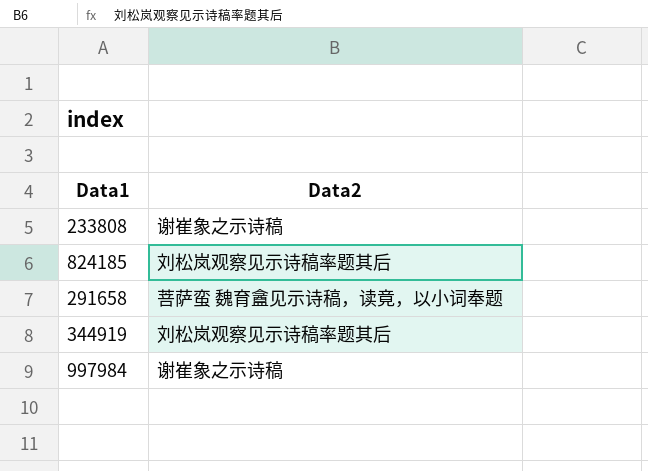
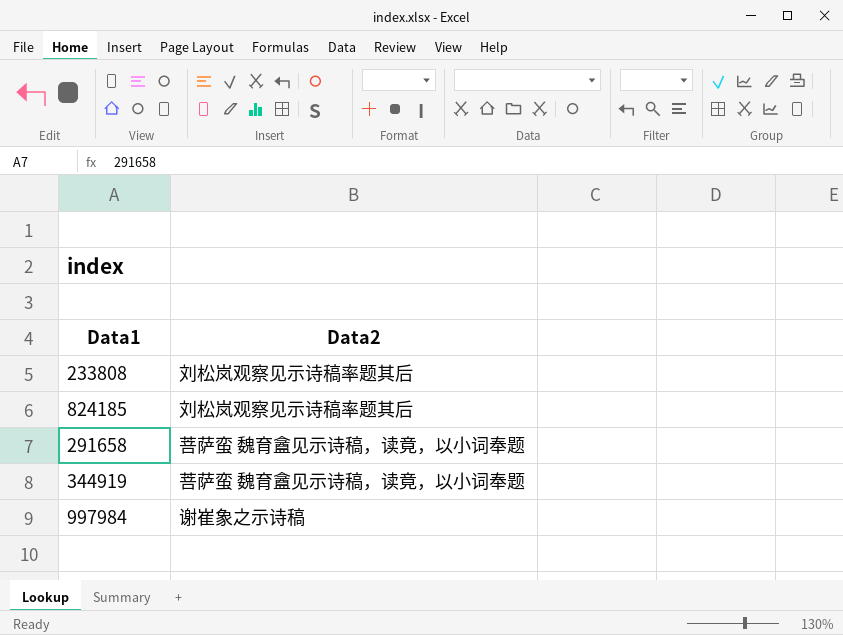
233808 | Data2: 谢崔象之示诗稿 -> 刘松岚观察见示诗稿率题其后
344919 | Data2: 刘松岚观察见示诗稿率题其后 -> 菩萨蛮 魏育盦见示诗稿，读竟，以小词奉题

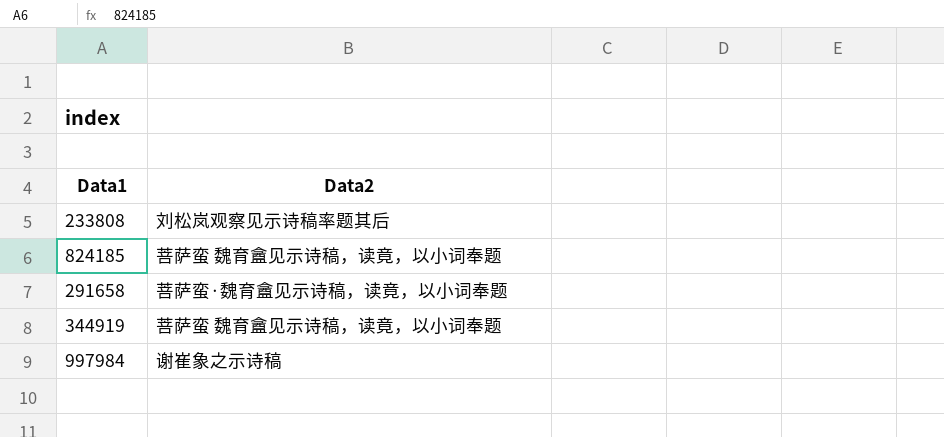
824185 | Data2: 刘松岚观察见示诗稿率题其后 -> 菩萨蛮 魏育盦见示诗稿，读竟，以小词奉题
291658 | Data2: 菩萨蛮 魏育盦见示诗稿，读竟，以小词奉题 -> 菩萨蛮·魏育盦见示诗稿，读竟，以小词奉题

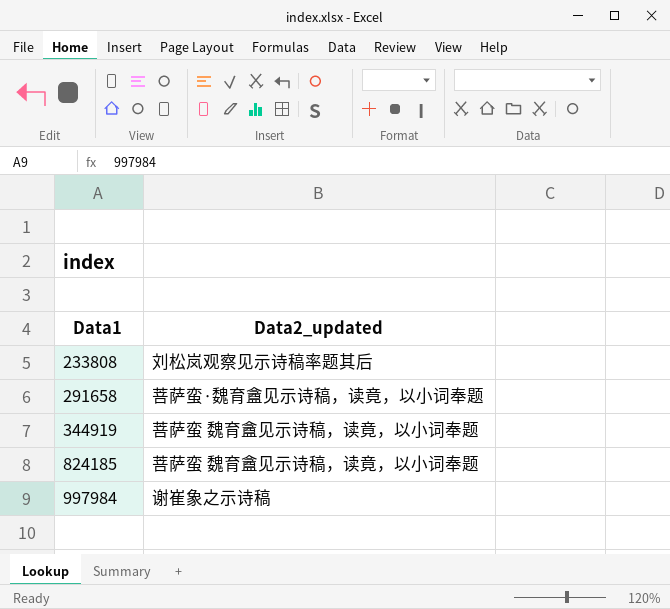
row order: none -> Data1 ascending
column name: Data2 -> Data2_updated

